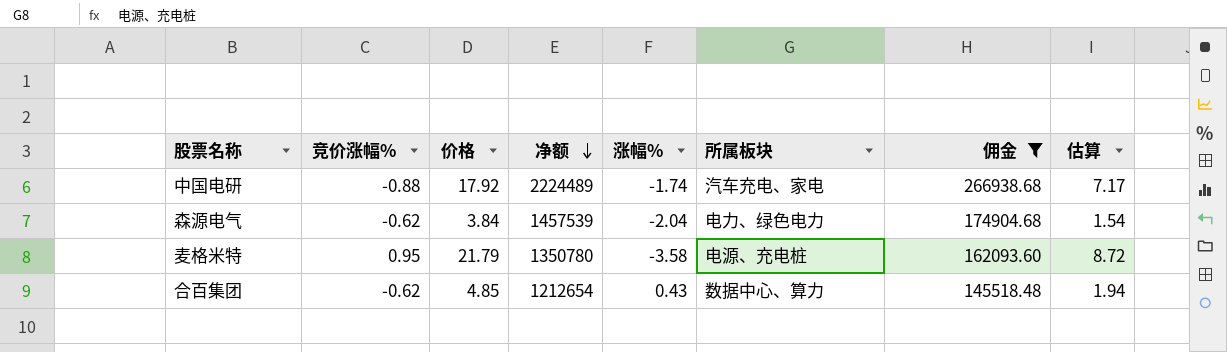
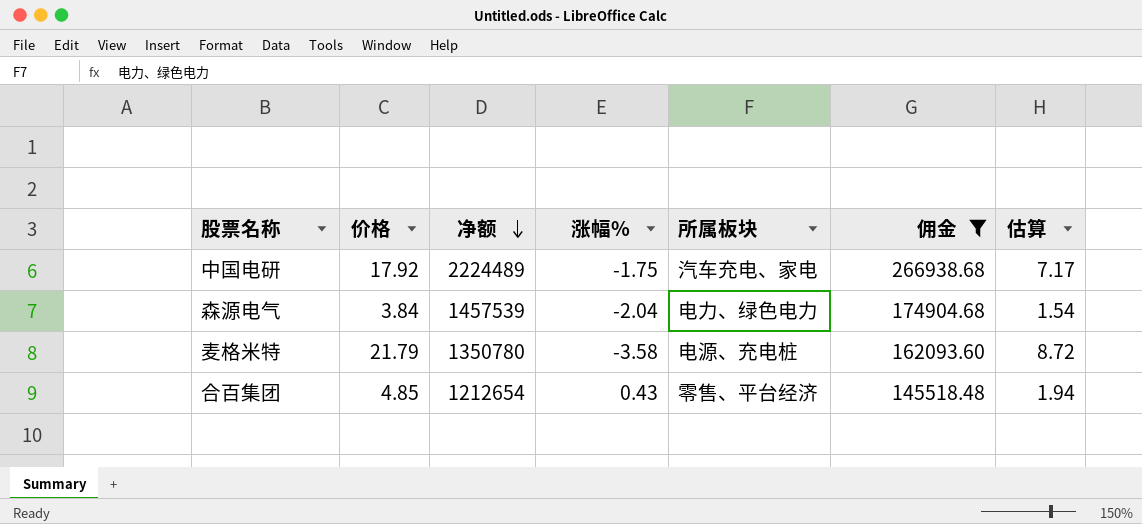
column 竞价涨幅% | position: 2 -> none
中国电研 | 涨幅%: -1.74 -> -1.75
合百集团 | 所属板块: 数据中心、算力 -> 零售、平台经济

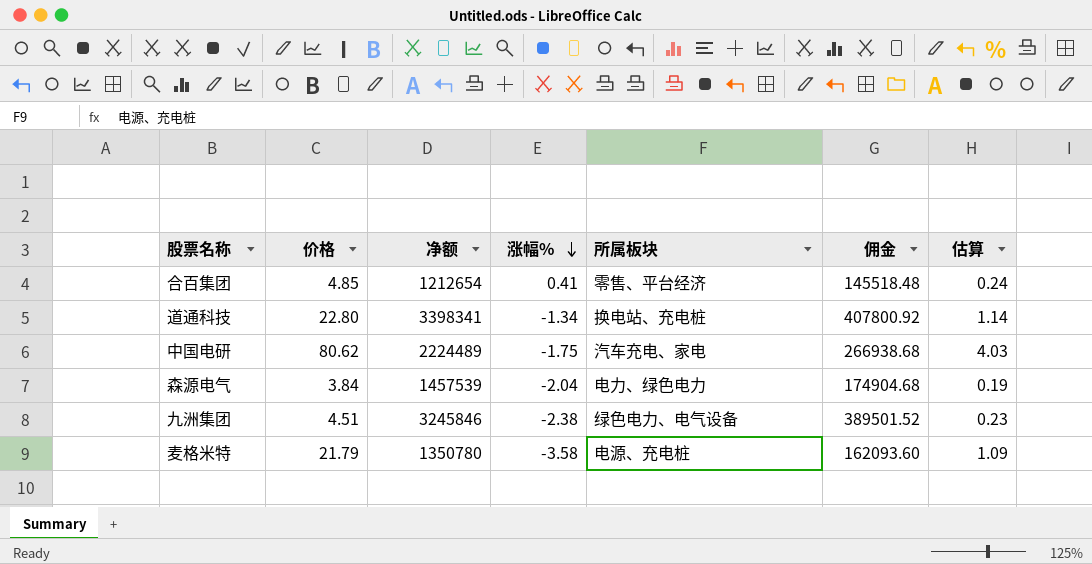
filter: 佣金 <= 266938.68 -> none
row order: 净额 descending -> 涨幅% descending
column 估算 | formula: [价格] * 0.4 -> [价格] * 0.05
合百集团 | 涨幅%: 0.43 -> 0.41
中国电研 | 价格: 17.92 -> 80.62

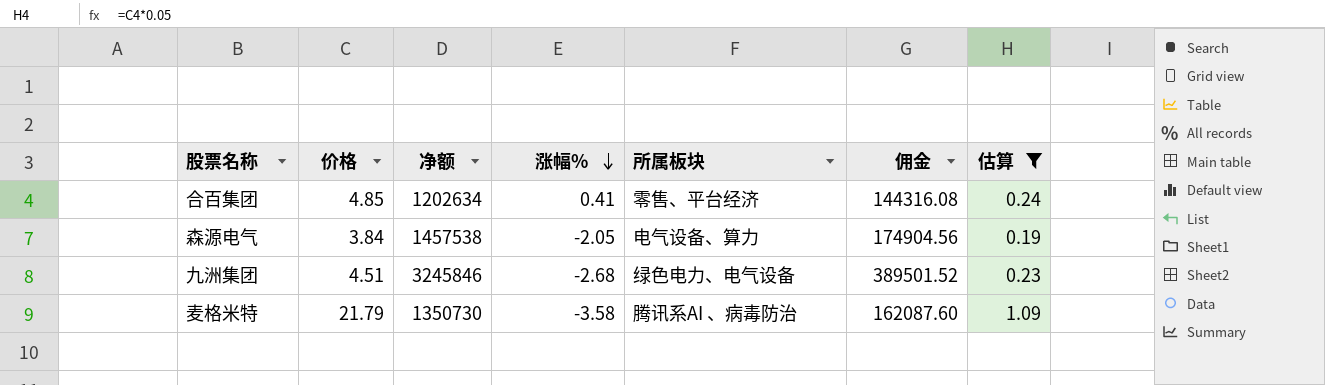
filter: none -> 估算 <= 1.09
合百集团 | 净额: 1212654 -> 1202634
合百集团 | 佣金: 145518.48 -> 144316.08
森源电气 | 净额: 1457539 -> 1457538
森源电气 | 涨幅%: -2.04 -> -2.05
森源电气 | 所属板块: 电力、绿色电力 -> 电气设备、算力
森源电气 | 佣金: 174904.68 -> 174904.56
九洲集团 | 涨幅%: -2.38 -> -2.68
麦格米特 | 净额: 1350780 -> 1350730
麦格米特 | 所属板块: 电源、充电桩 -> 腾讯系AI 、病毒防治
麦格米特 | 佣金: 162093.60 -> 162087.60

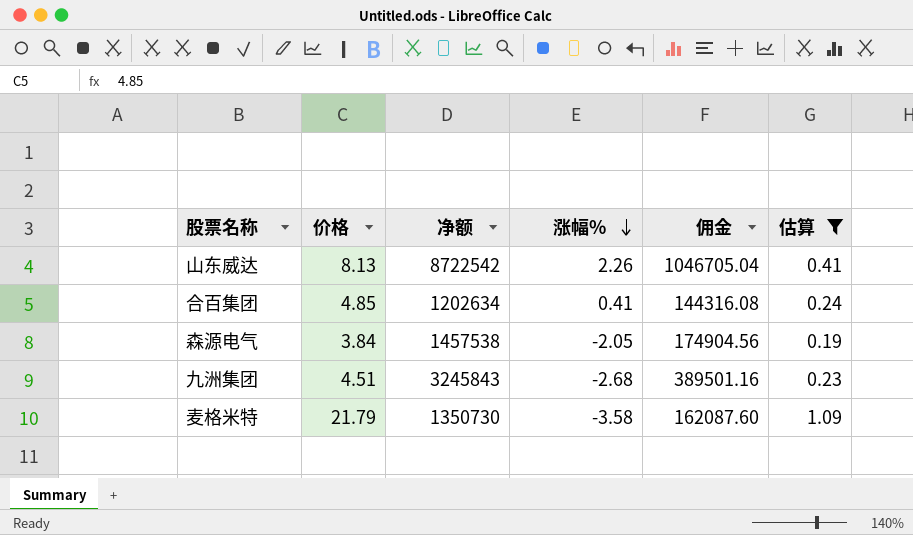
column 所属板块 | position: 5 -> none
row 山东威达: none -> 8.13 | 8722542 | 2.26 | 1046705.04 | 0.41
九洲集团 | 净额: 3245846 -> 3245843
九洲集团 | 佣金: 389501.52 -> 389501.16

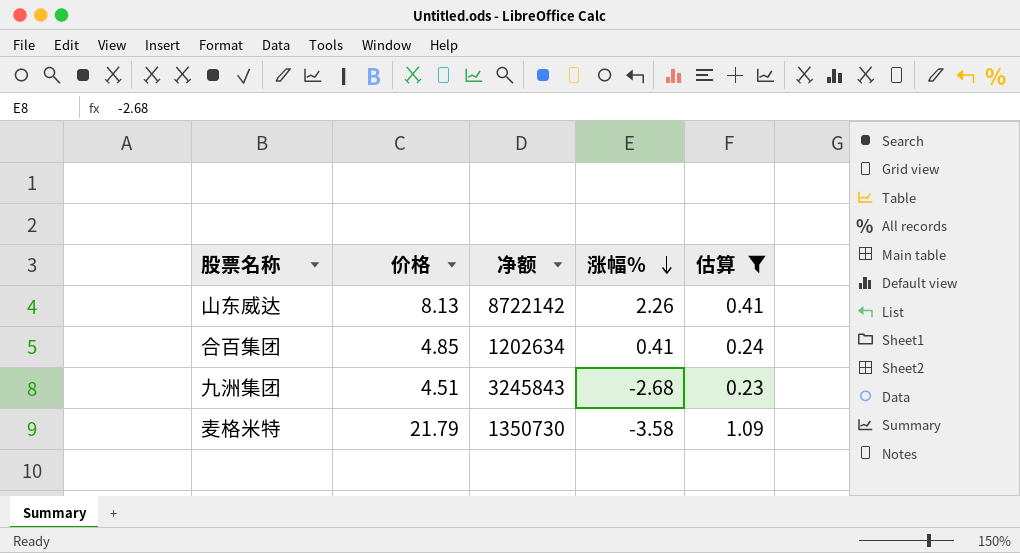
column 佣金 | formula: [净额] * 0.12 -> none
row 森源电气: 3.84 | 1457538 | -2.05 | 174904.56 | 0.19 -> none
山东威达 | 净额: 8722542 -> 8722142

